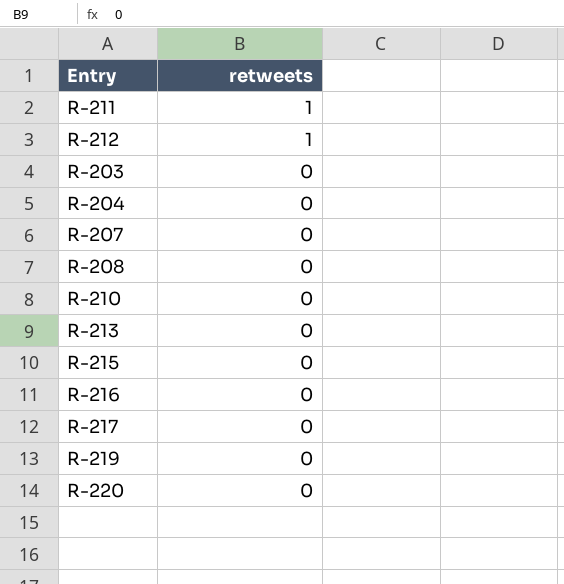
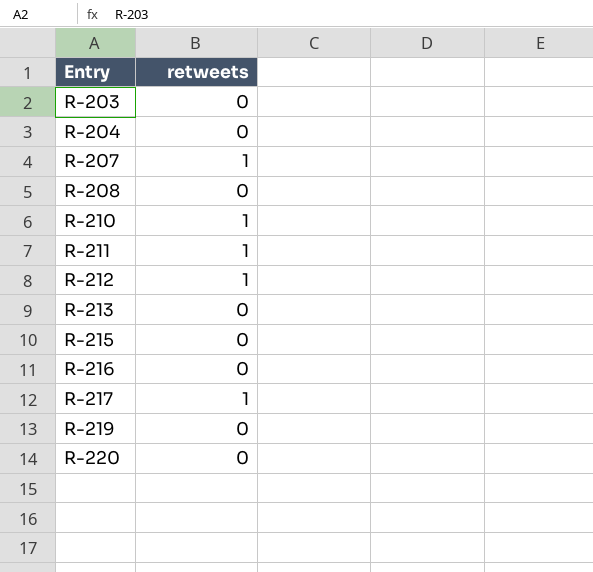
row order: retweets descending -> Entry ascending
R-207 | retweets: 0 -> 1
R-210 | retweets: 0 -> 1
R-217 | retweets: 0 -> 1

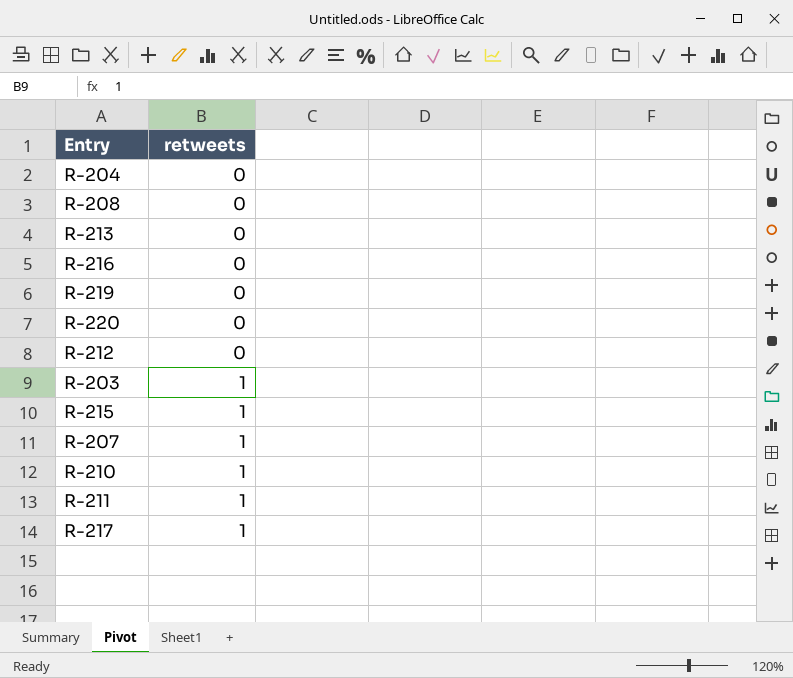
row order: Entry ascending -> retweets ascending
R-212 | retweets: 1 -> 0
R-203 | retweets: 0 -> 1
R-215 | retweets: 0 -> 1

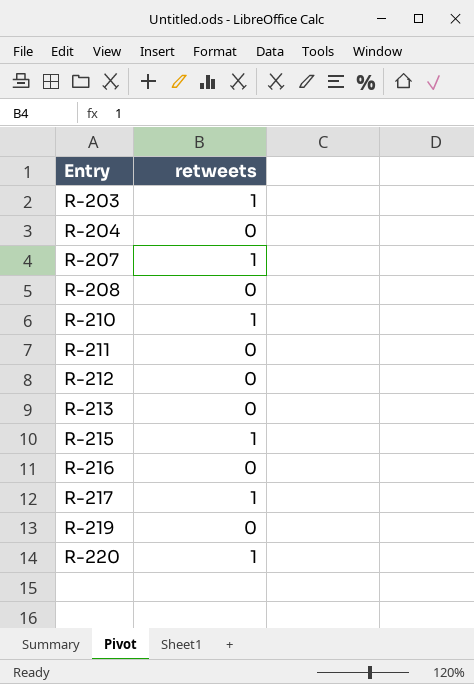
row order: retweets ascending -> Entry ascending
R-211 | retweets: 1 -> 0
R-220 | retweets: 0 -> 1

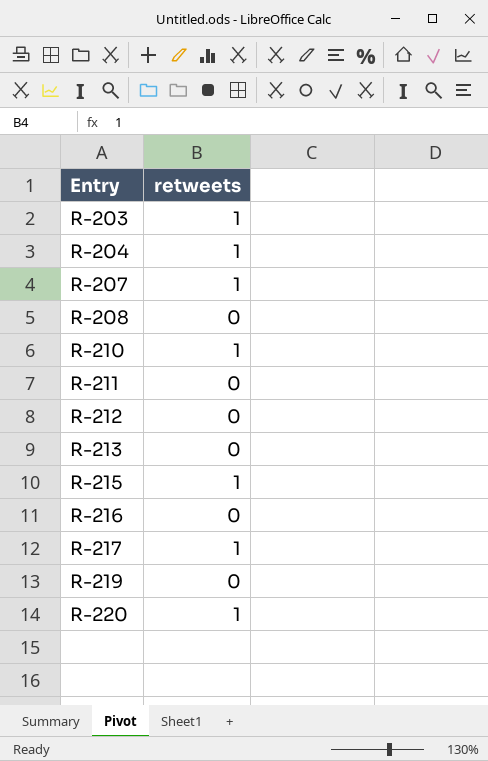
R-204 | retweets: 0 -> 1

